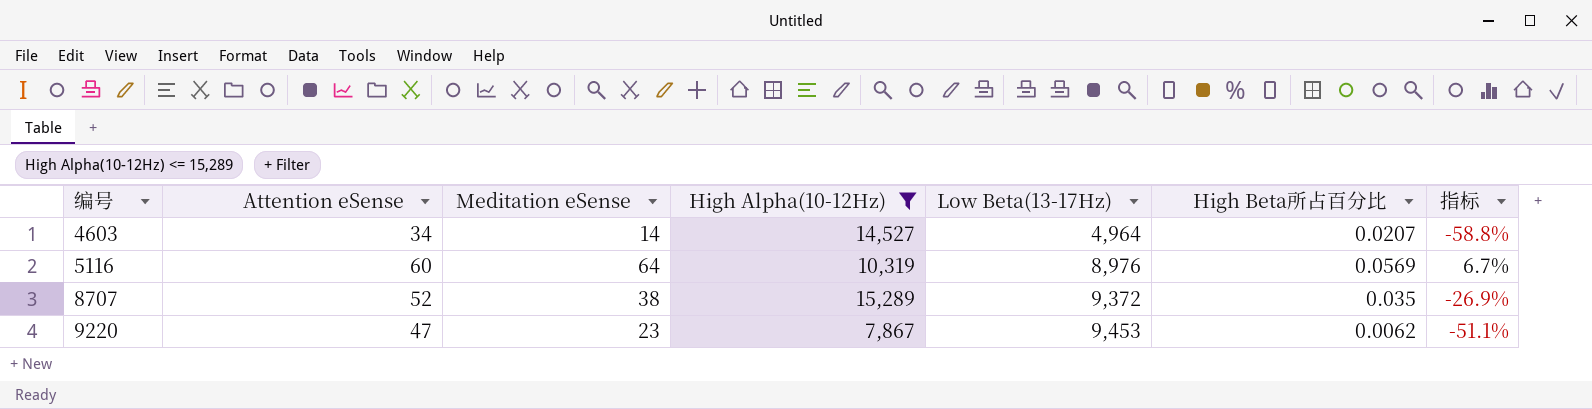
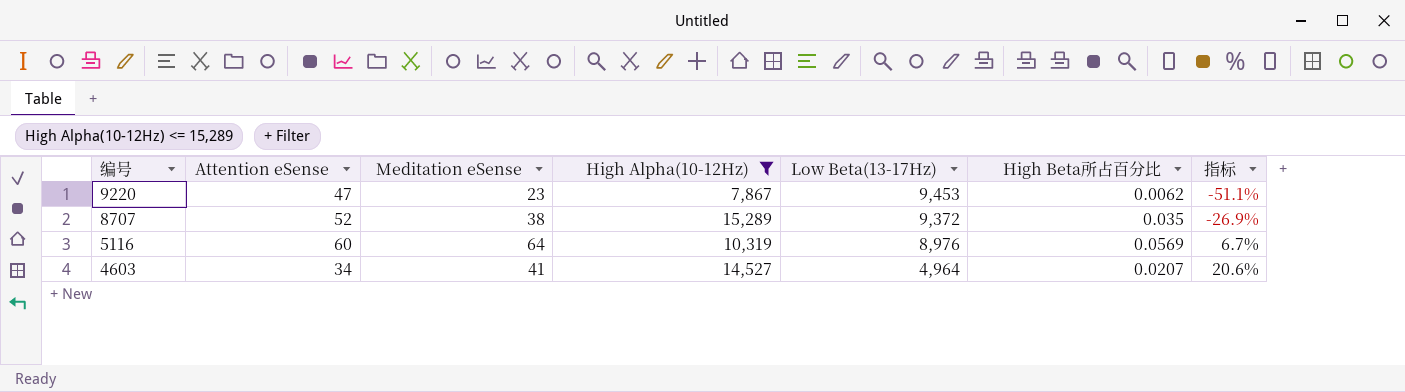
row order: 编号 ascending -> 编号 descending
4603 | Meditation eSense: 14 -> 41
4603 | 指标: -58.8% -> 20.6%

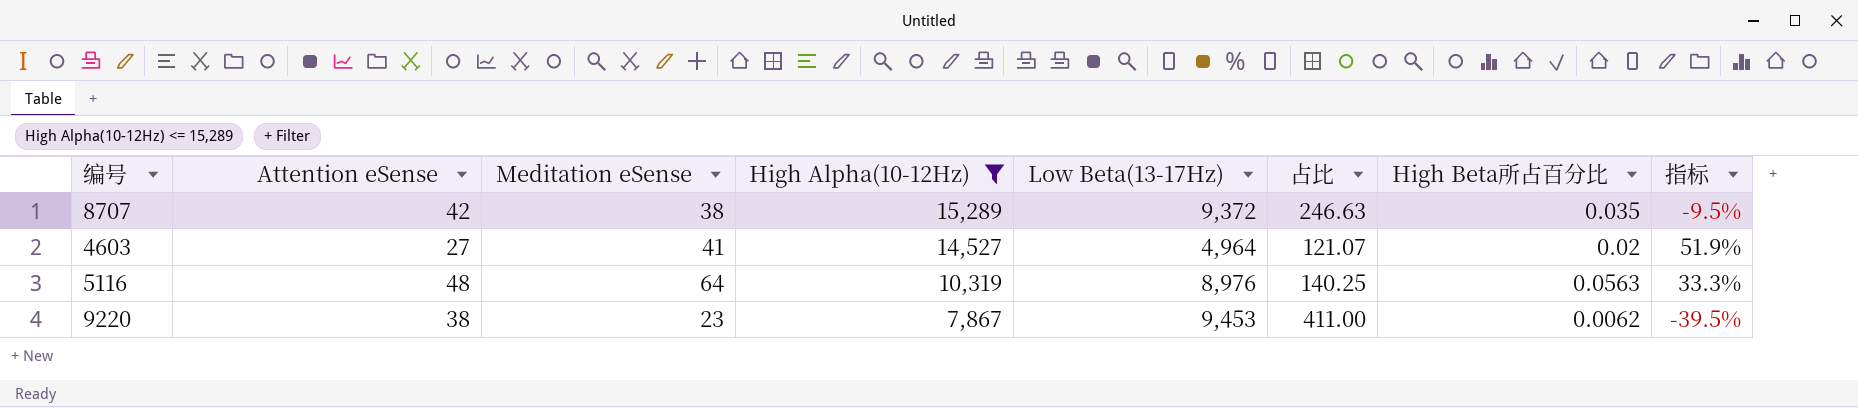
row order: 编号 descending -> High Alpha(10-12Hz) descending
column 占比 | formula: none -> [Low Beta(13-17Hz)] / [Meditation eSense]
8707 | Attention eSense: 52 -> 42
8707 | 指标: -26.9% -> -9.5%
4603 | Attention eSense: 34 -> 27
4603 | High Beta所占百分比: 0.0207 -> 0.02
4603 | 指标: 20.6% -> 51.9%
5116 | Attention eSense: 60 -> 48
5116 | High Beta所占百分比: 0.0569 -> 0.0563
5116 | 指标: 6.7% -> 33.3%
9220 | Attention eSense: 47 -> 38
9220 | 指标: -51.1% -> -39.5%

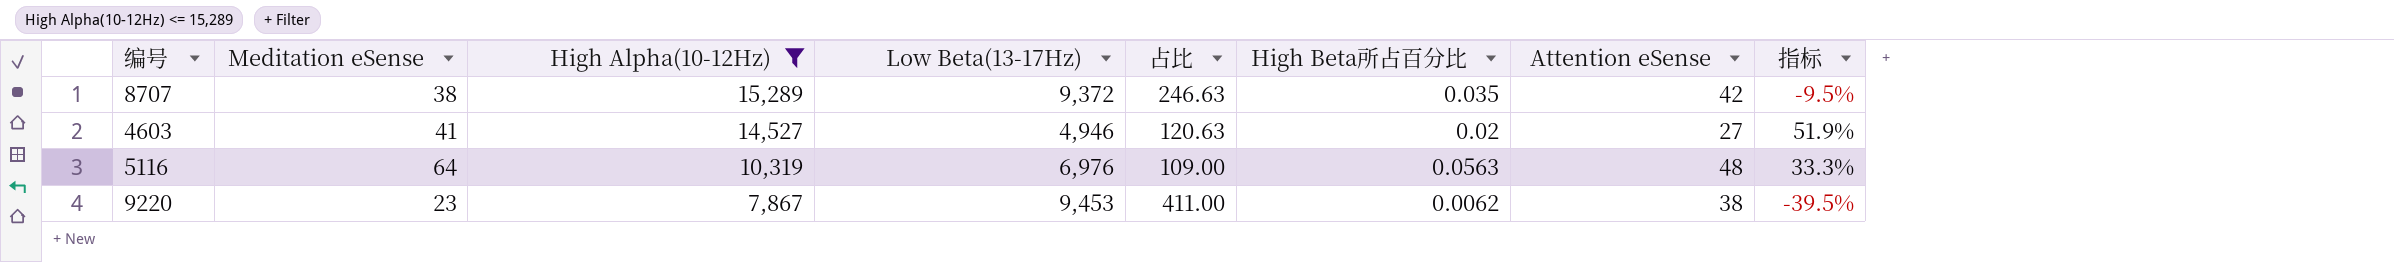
column Attention eSense | position: 2 -> 7
4603 | Low Beta(13-17Hz): 4,964 -> 4,946
4603 | 占比: 121.07 -> 120.63
5116 | Low Beta(13-17Hz): 8,976 -> 6,976
5116 | 占比: 140.25 -> 109.00

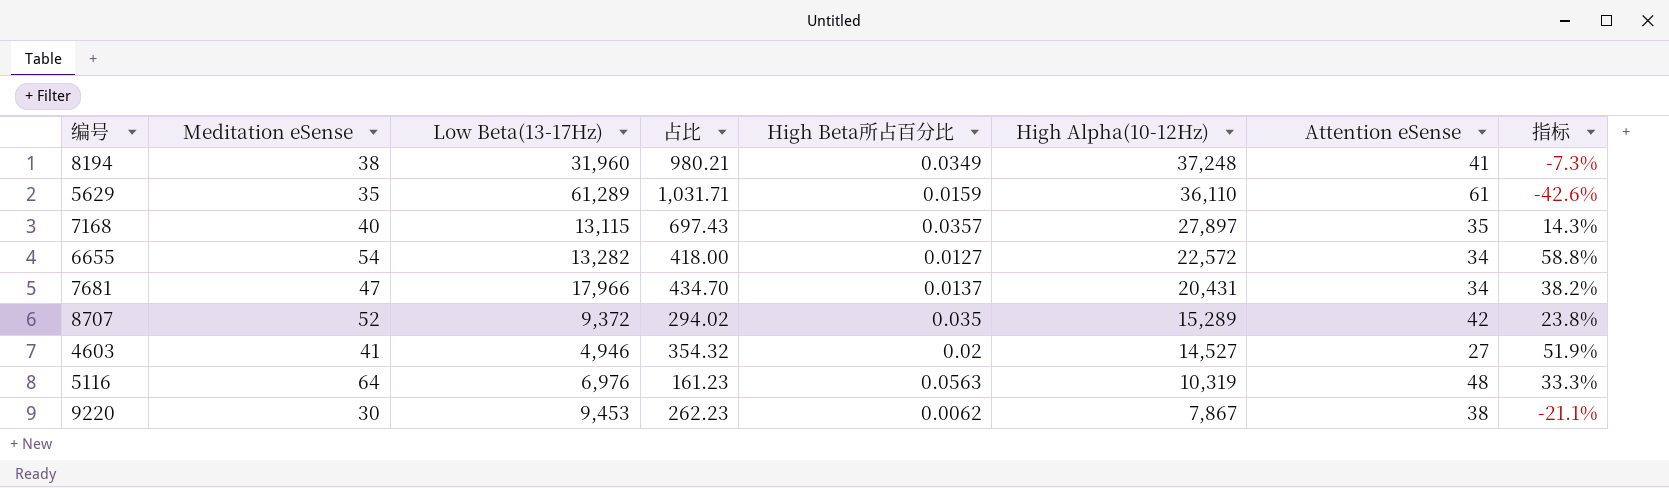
filter: High Alpha(10-12Hz) <= 15,289 -> none
column 占比 | formula: [Low Beta(13-17Hz)] / [Meditation eSense] -> [High Alpha(10-12Hz)] / [Meditation eSense]
column High Alpha(10-12Hz) | position: 3 -> 6
8707 | Meditation eSense: 38 -> 52
8707 | 指标: -9.5% -> 23.8%
9220 | Meditation eSense: 23 -> 30
9220 | 指标: -39.5% -> -21.1%

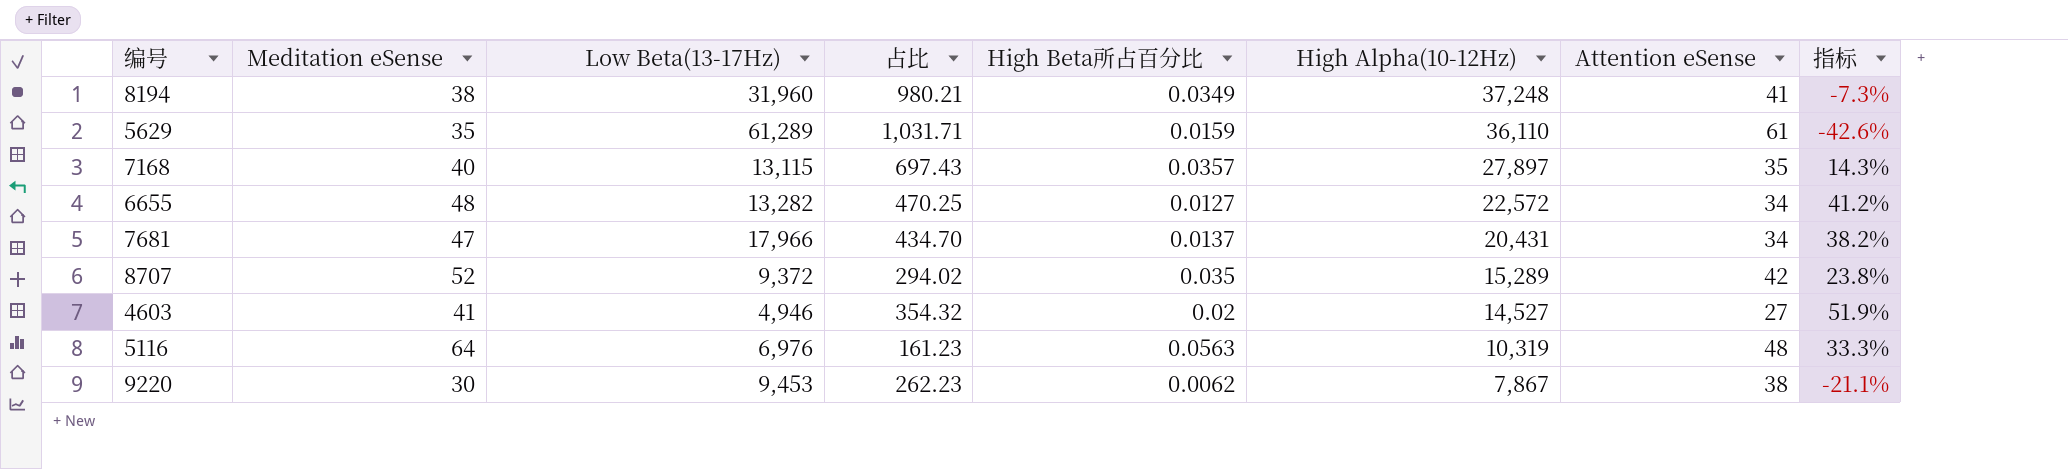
6655 | Meditation eSense: 54 -> 48
6655 | 占比: 418.00 -> 470.25
6655 | 指标: 58.8% -> 41.2%

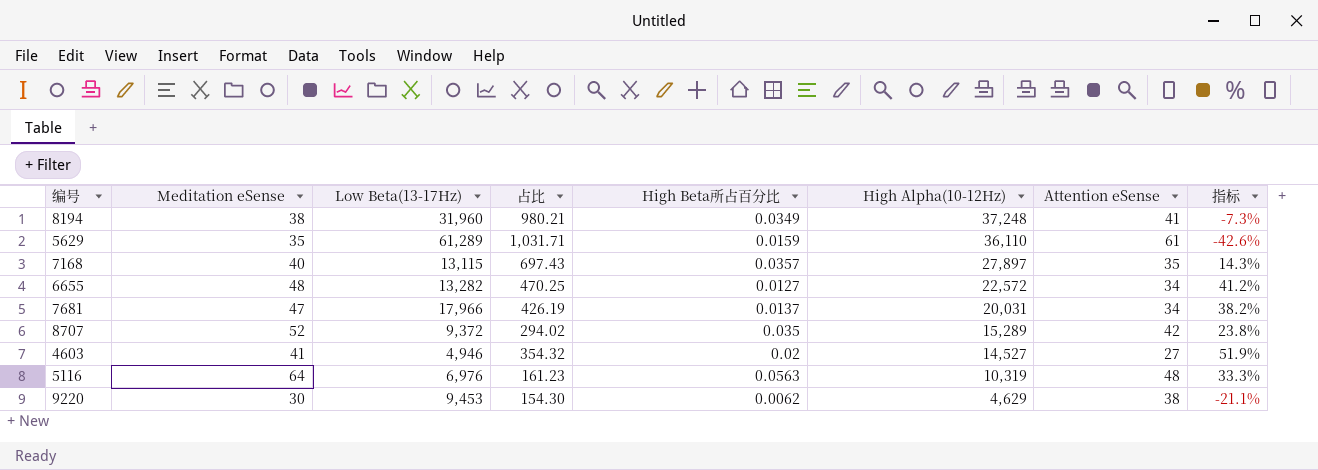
7681 | 占比: 434.70 -> 426.19
7681 | High Alpha(10-12Hz): 20,431 -> 20,031
9220 | 占比: 262.23 -> 154.30
9220 | High Alpha(10-12Hz): 7,867 -> 4,629

